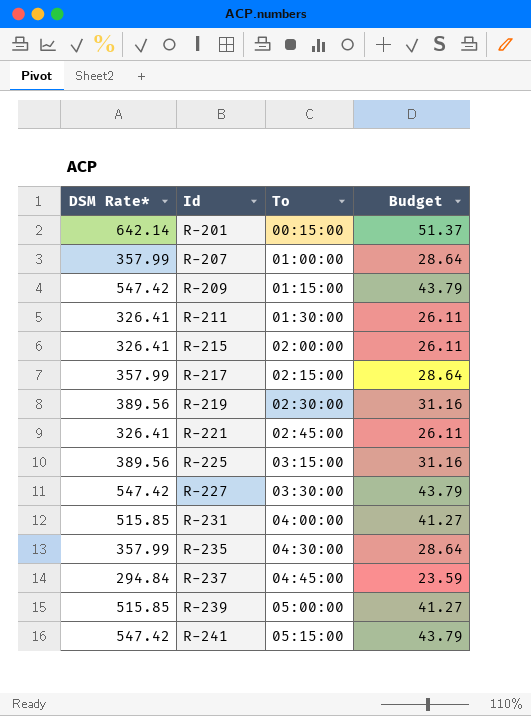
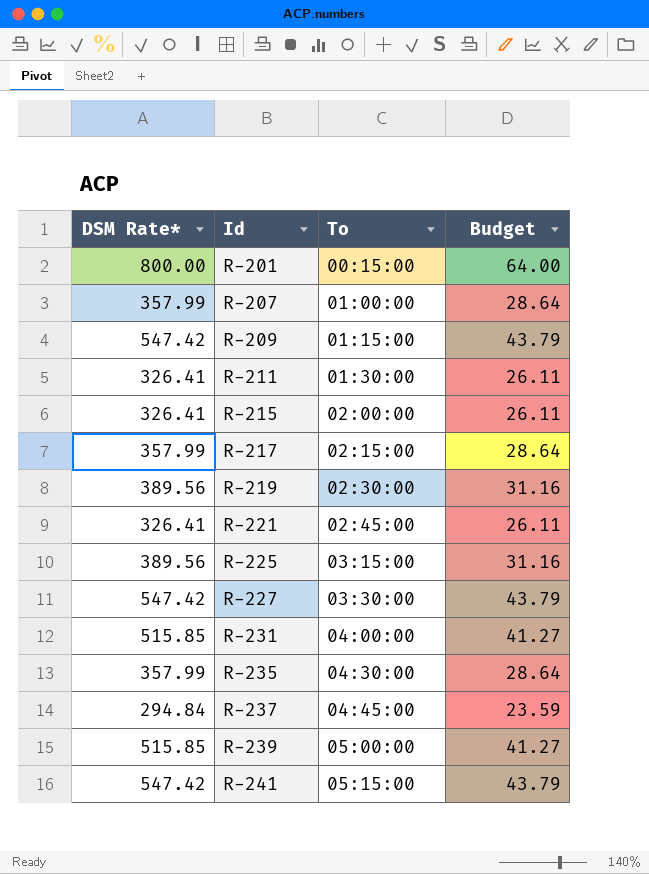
R-201 | DSM Rate*: 642.14 -> 800.00
R-201 | Budget: 51.37 -> 64.00

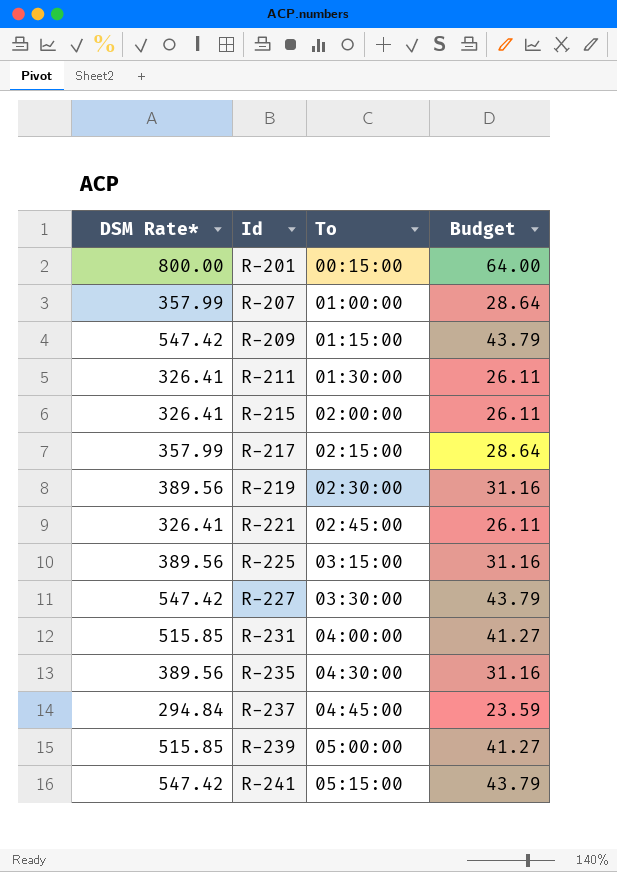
R-235 | DSM Rate*: 357.99 -> 389.56
R-235 | Budget: 28.64 -> 31.16

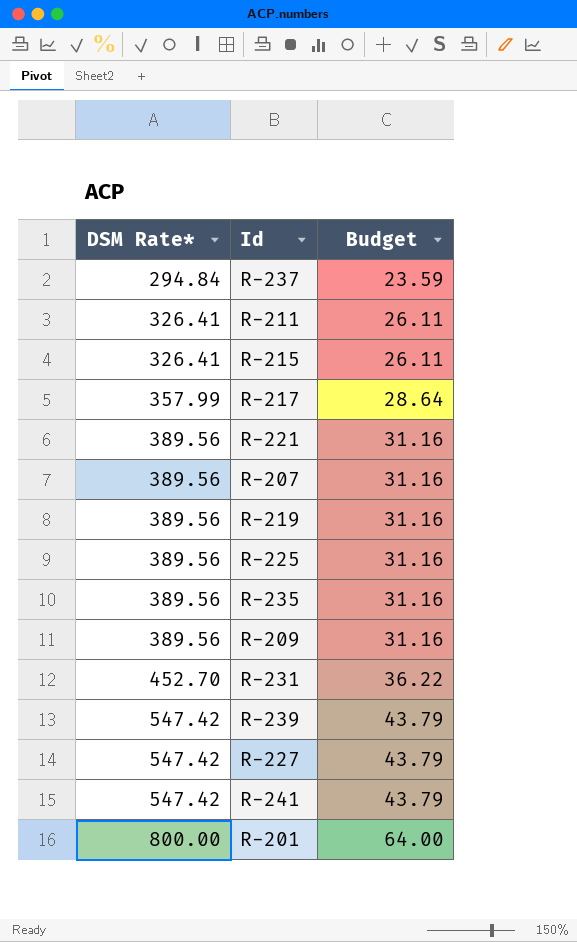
row order: Id ascending -> DSM Rate* ascending
column To | position: 3 -> none
R-221 | DSM Rate*: 326.41 -> 389.56
R-221 | Budget: 26.11 -> 31.16
R-207 | DSM Rate*: 357.99 -> 389.56
R-207 | Budget: 28.64 -> 31.16
R-209 | DSM Rate*: 547.42 -> 389.56
R-209 | Budget: 43.79 -> 31.16
R-231 | DSM Rate*: 515.85 -> 452.70
R-231 | Budget: 41.27 -> 36.22
R-239 | DSM Rate*: 515.85 -> 547.42
R-239 | Budget: 41.27 -> 43.79

